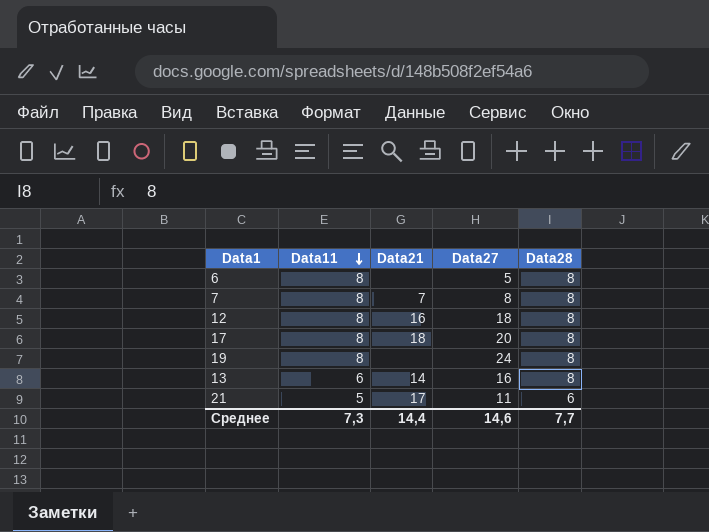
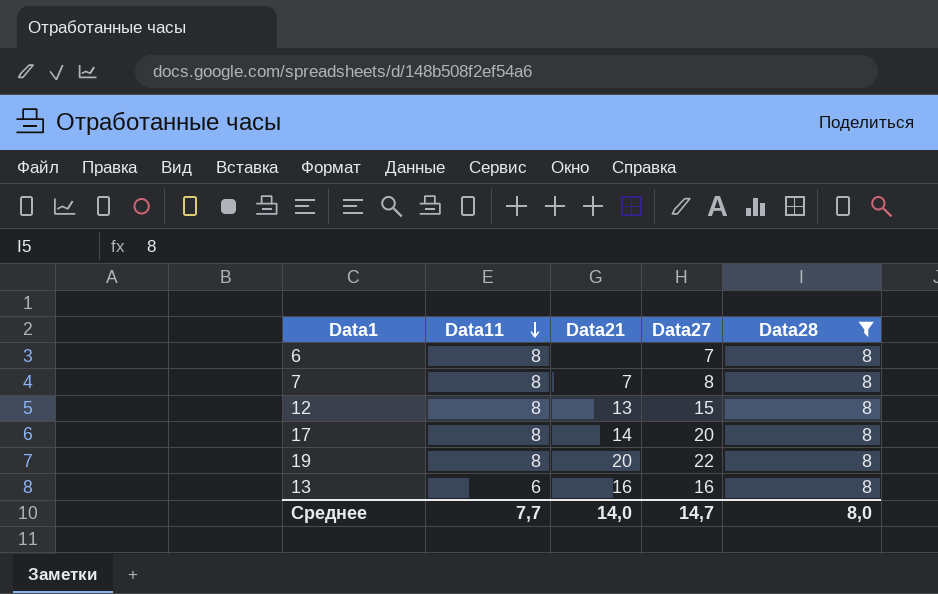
filter: none -> Data28 = 8
6 | Data27: 5 -> 7
12 | Data21: 16 -> 13
12 | Data27: 18 -> 15
17 | Data21: 18 -> 14
19 | Data21: none -> 20
19 | Data27: 24 -> 22
13 | Data21: 14 -> 16
Среднее | Data11: 7,3 -> 7,7
Среднее | Data21: 14,4 -> 14,0
Среднее | Data27: 14,6 -> 14,7
Среднее | Data28: 7,7 -> 8,0

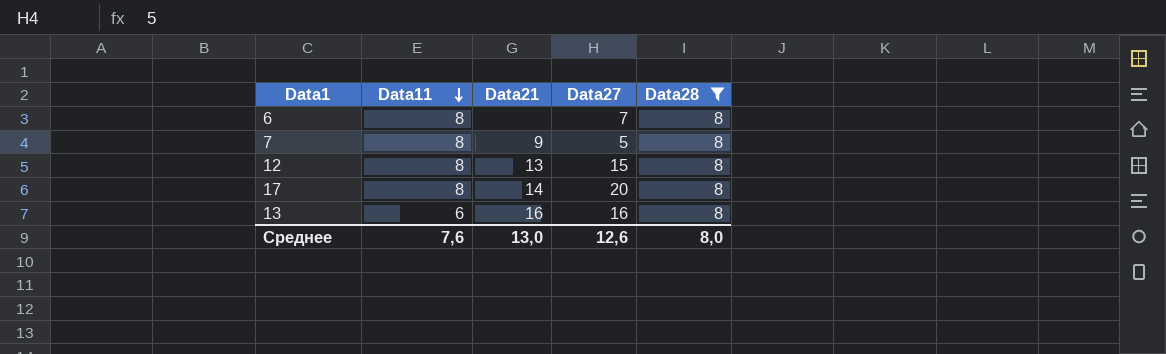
row 19: 8 | 20 | 22 | 8 -> none
7 | Data21: 7 -> 9
7 | Data27: 8 -> 5
Среднее | Data11: 7,7 -> 7,6
Среднее | Data21: 14,0 -> 13,0
Среднее | Data27: 14,7 -> 12,6

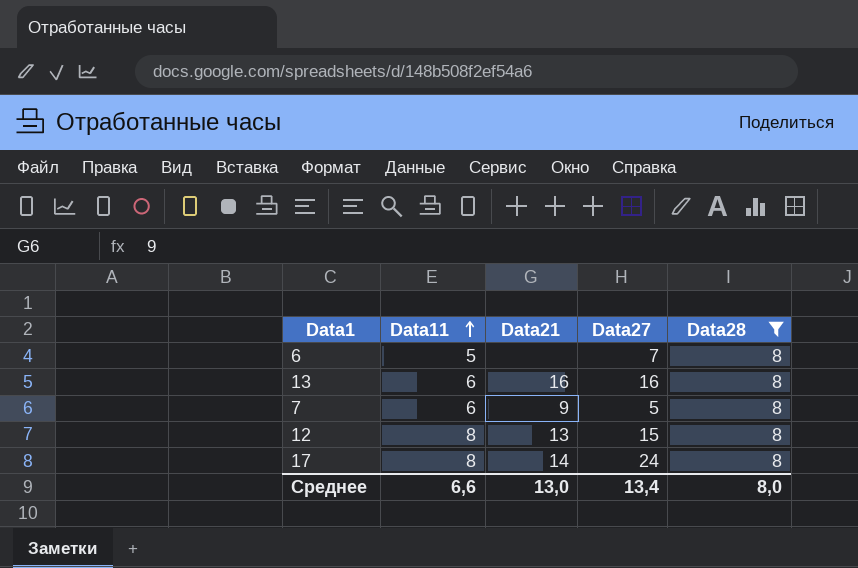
row order: Data11 descending -> Data11 ascending
6 | Data11: 8 -> 5
7 | Data11: 8 -> 6
17 | Data27: 20 -> 24
Среднее | Data11: 7,6 -> 6,6
Среднее | Data27: 12,6 -> 13,4

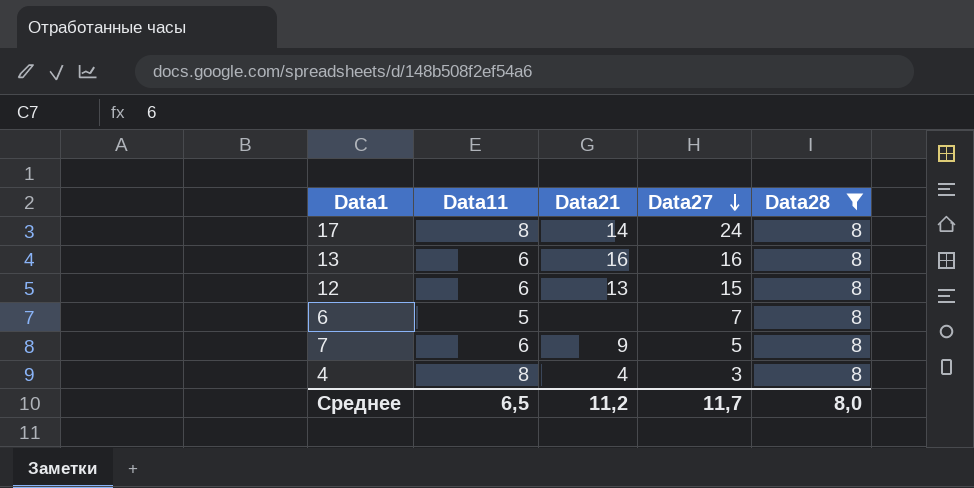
row order: Data11 ascending -> Data27 descending
12 | Data11: 8 -> 6
row 4: none -> 8 | 4 | 3 | 8
Среднее | Data11: 6,6 -> 6,5
Среднее | Data21: 13,0 -> 11,2
Среднее | Data27: 13,4 -> 11,7

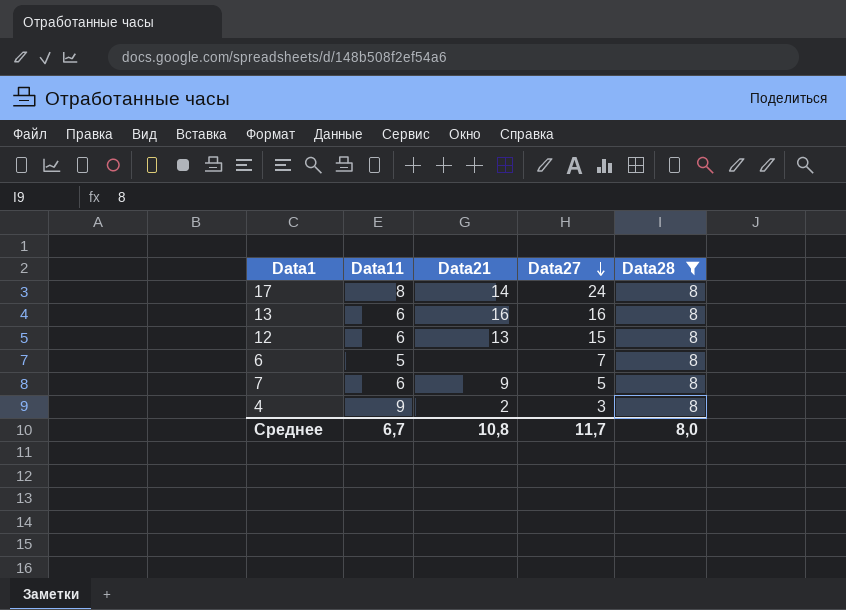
4 | Data11: 8 -> 9
4 | Data21: 4 -> 2
Среднее | Data11: 6,5 -> 6,7
Среднее | Data21: 11,2 -> 10,8

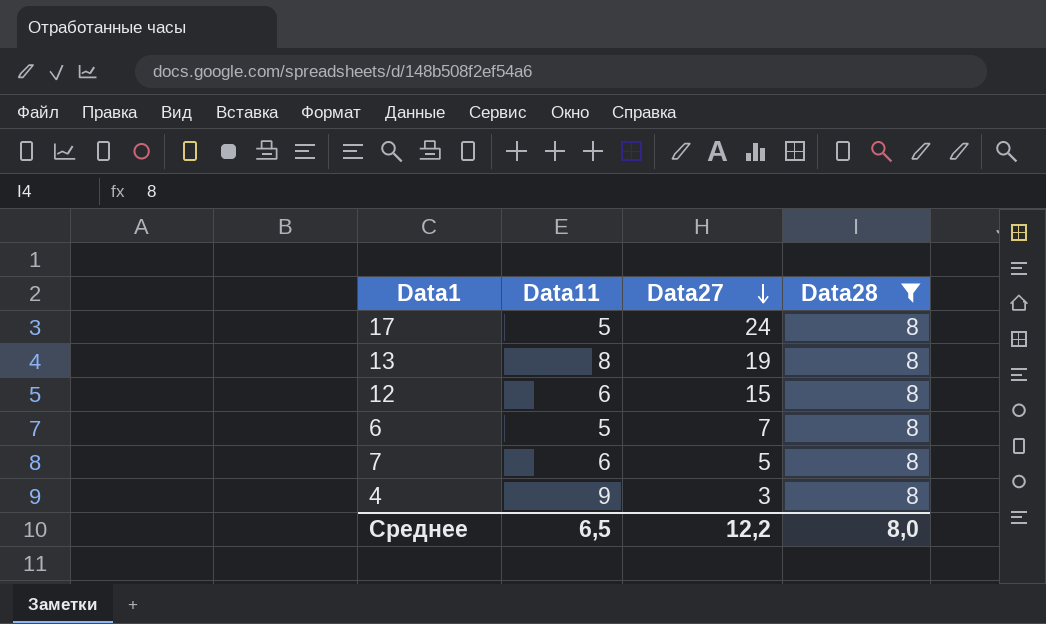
column Data21 | position: 3 -> none
17 | Data11: 8 -> 5
13 | Data11: 6 -> 8
13 | Data27: 16 -> 19
Среднее | Data11: 6,7 -> 6,5
Среднее | Data27: 11,7 -> 12,2

